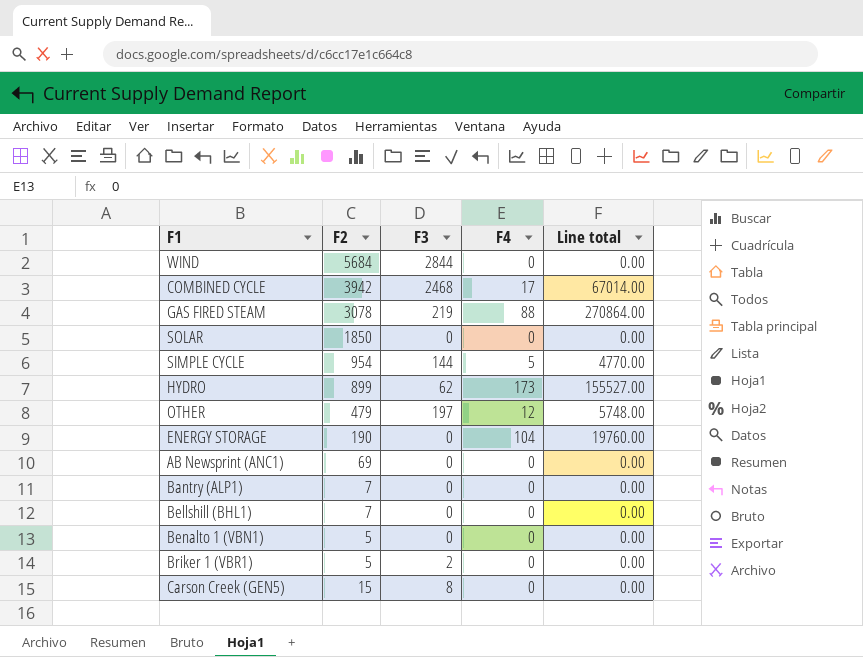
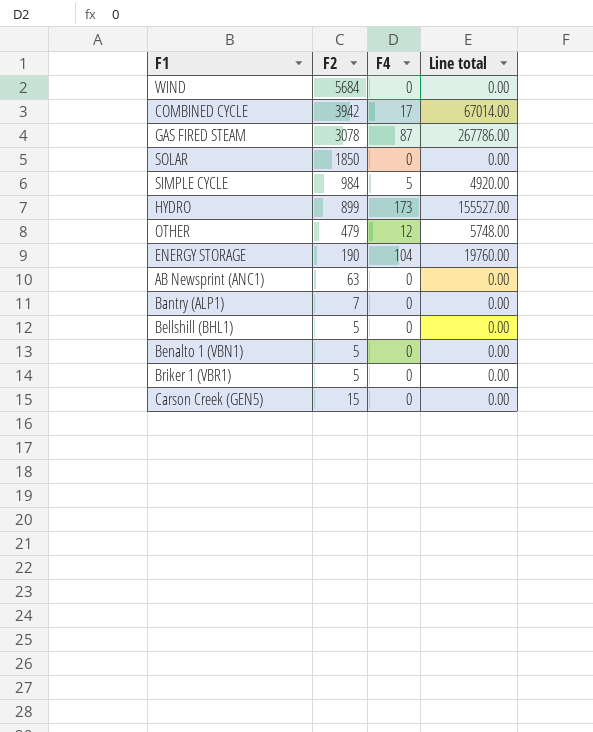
column F3 | position: 3 -> none
GAS FIRED STEAM | F4: 88 -> 87
GAS FIRED STEAM | Line total: 270864.00 -> 267786.00
SIMPLE CYCLE | F2: 954 -> 984
SIMPLE CYCLE | Line total: 4770.00 -> 4920.00
AB Newsprint (ANC1) | F2: 69 -> 63
Bellshill (BHL1) | F2: 7 -> 5

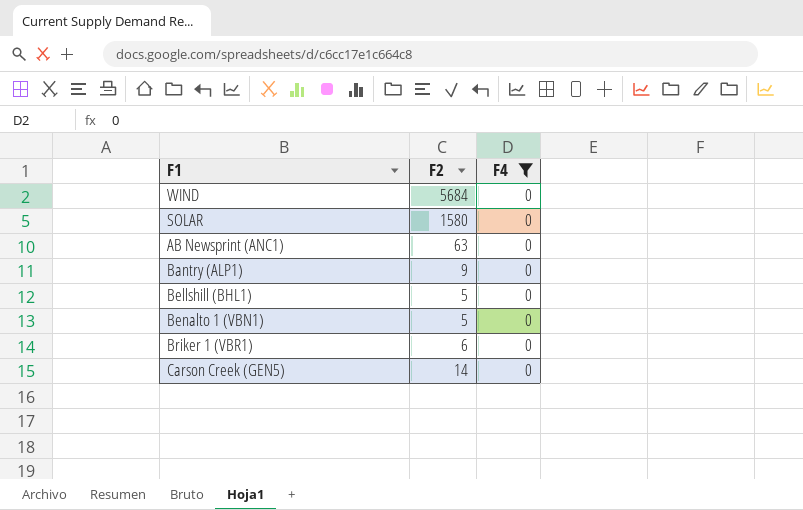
filter: none -> F4 = 0
column Line total | formula: [F2] * [F4] -> none
SOLAR | F2: 1850 -> 1580
Bantry (ALP1) | F2: 7 -> 9
Briker 1 (VBR1) | F2: 5 -> 6
Carson Creek (GEN5) | F2: 15 -> 14

